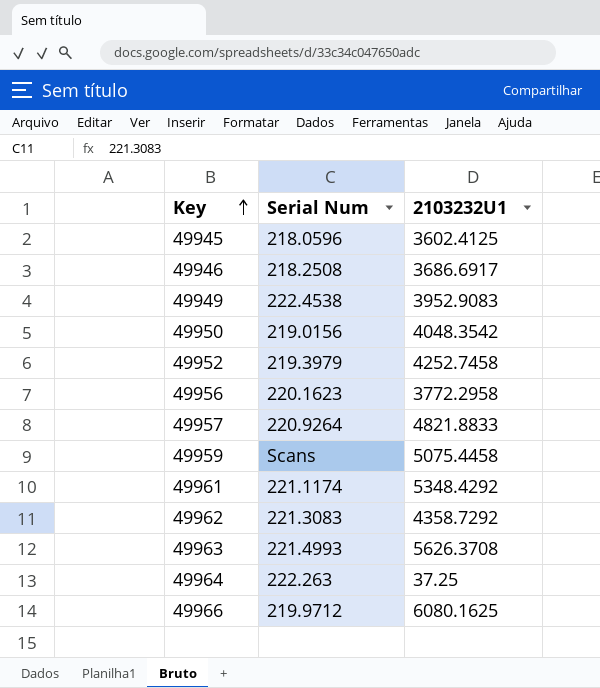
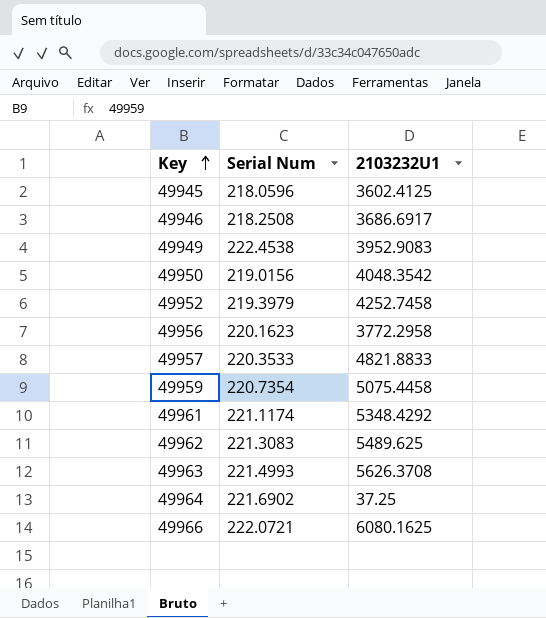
49957 | Serial Num: 220.9264 -> 220.3533
49959 | Serial Num: Scans -> 220.7354
49962 | 2103232U1: 4358.7292 -> 5489.625
49964 | Serial Num: 222.263 -> 221.6902
49966 | Serial Num: 219.9712 -> 222.0721

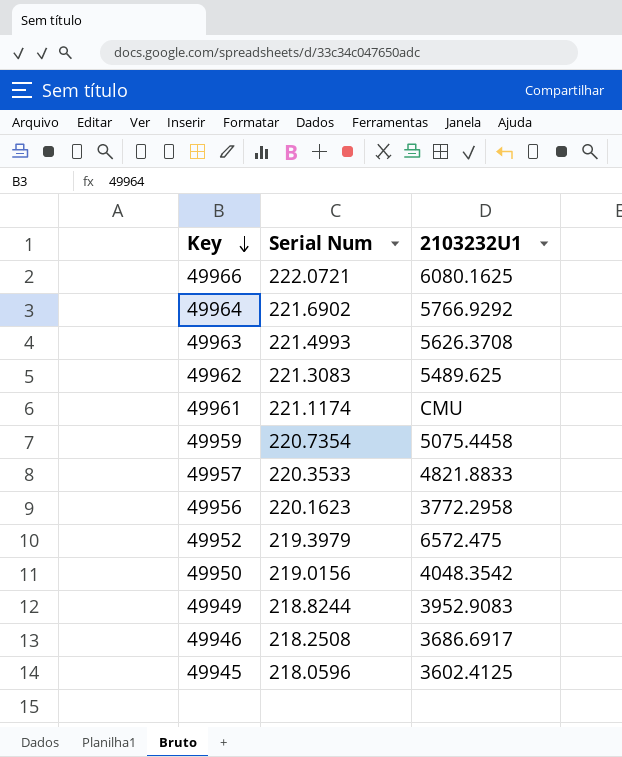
row order: Key ascending -> Key descending
49964 | 2103232U1: 37.25 -> 5766.9292
49961 | 2103232U1: 5348.4292 -> CMU
49952 | 2103232U1: 4252.7458 -> 6572.475
49949 | Serial Num: 222.4538 -> 218.8244

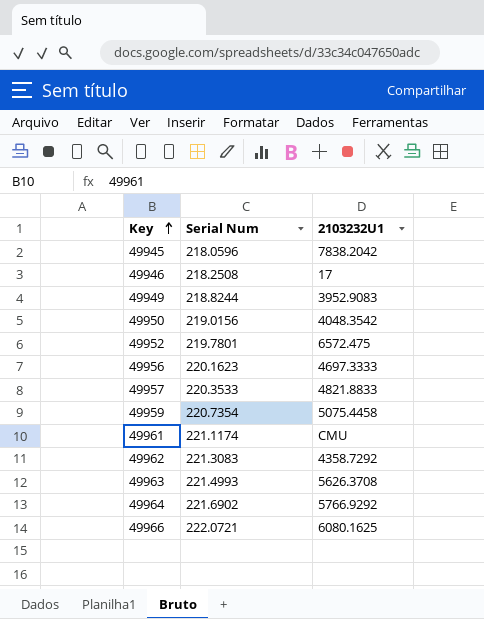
row order: Key descending -> Key ascending
49945 | 2103232U1: 3602.4125 -> 7838.2042
49946 | 2103232U1: 3686.6917 -> 17
49952 | Serial Num: 219.3979 -> 219.7801
49956 | 2103232U1: 3772.2958 -> 4697.3333
49962 | 2103232U1: 5489.625 -> 4358.7292

